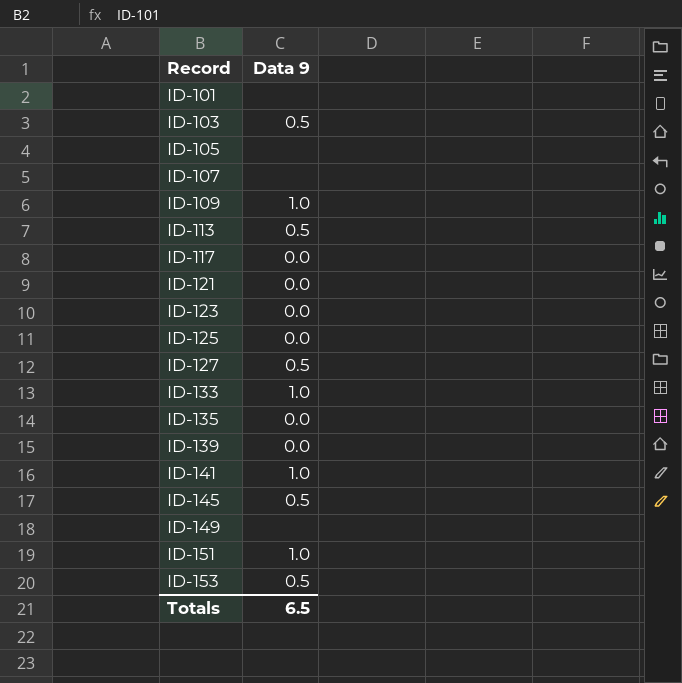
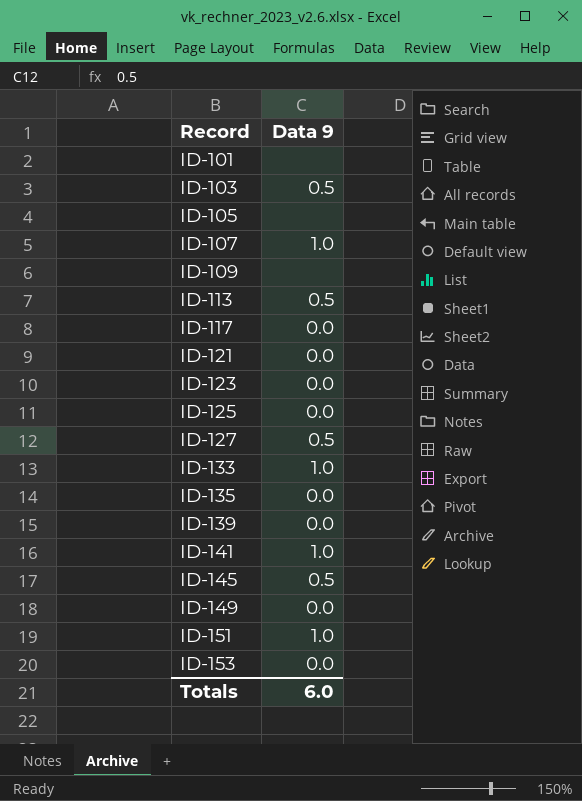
ID-107 | Data 9: none -> 1.0
ID-109 | Data 9: 1.0 -> none
ID-149 | Data 9: none -> 0.0
ID-153 | Data 9: 0.5 -> 0.0
Totals | Data 9: 6.5 -> 6.0

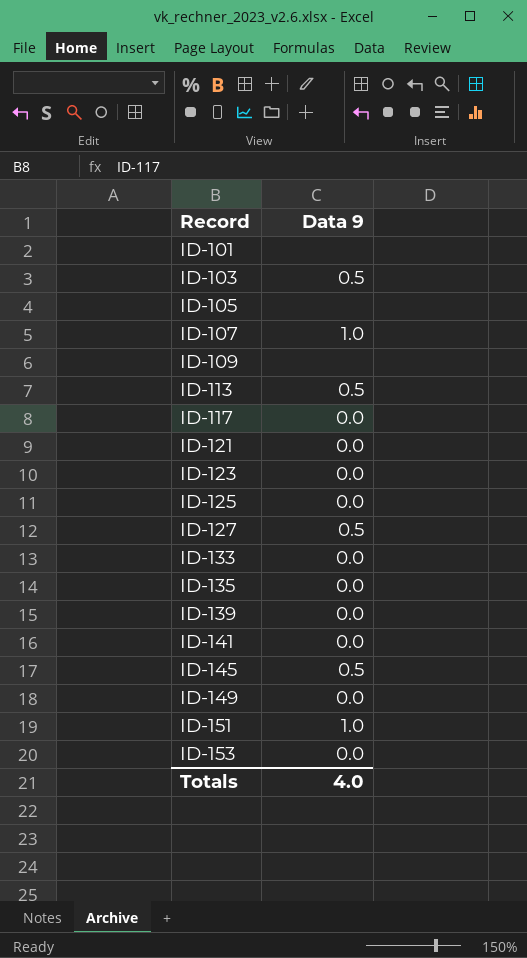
ID-133 | Data 9: 1.0 -> 0.0
ID-141 | Data 9: 1.0 -> 0.0
Totals | Data 9: 6.0 -> 4.0

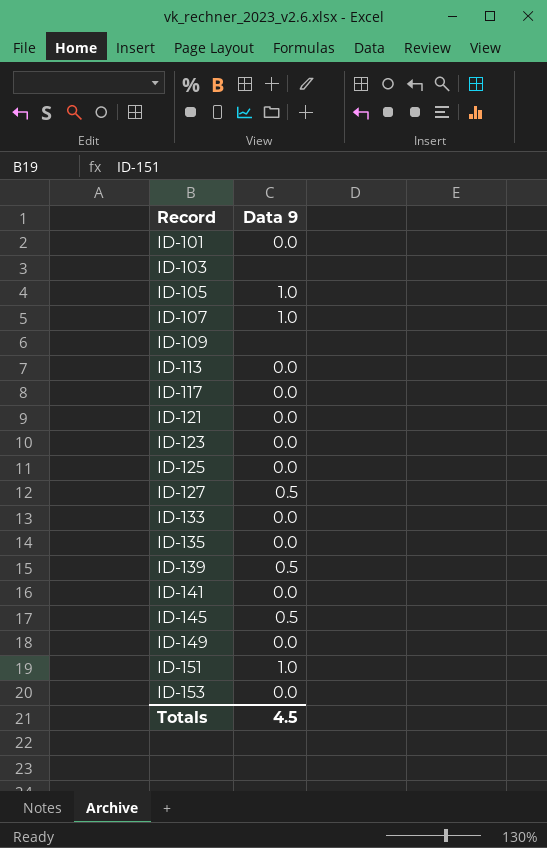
ID-101 | Data 9: none -> 0.0
ID-103 | Data 9: 0.5 -> none
ID-105 | Data 9: none -> 1.0
ID-113 | Data 9: 0.5 -> 0.0
ID-139 | Data 9: 0.0 -> 0.5
Totals | Data 9: 4.0 -> 4.5

